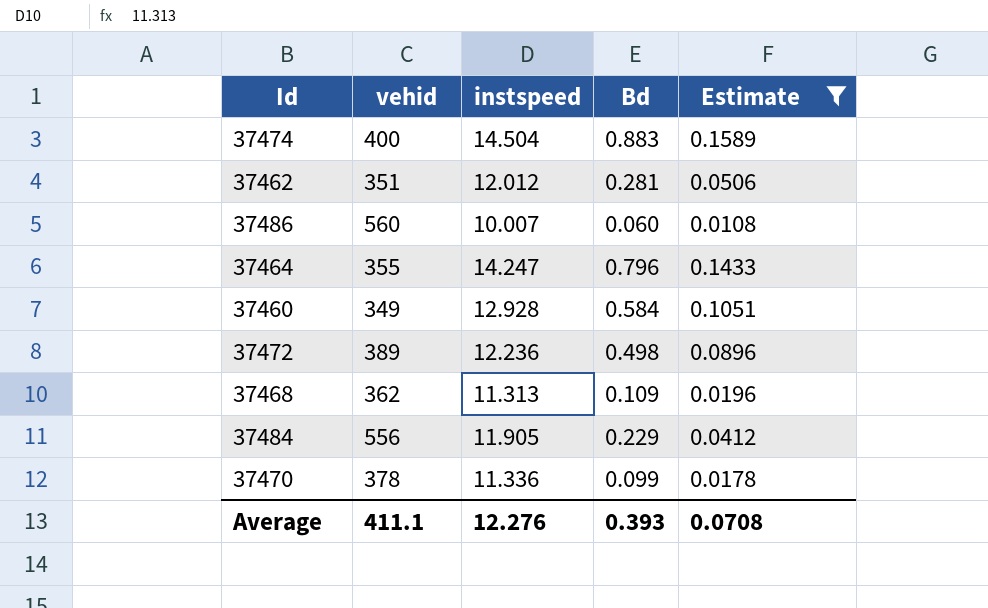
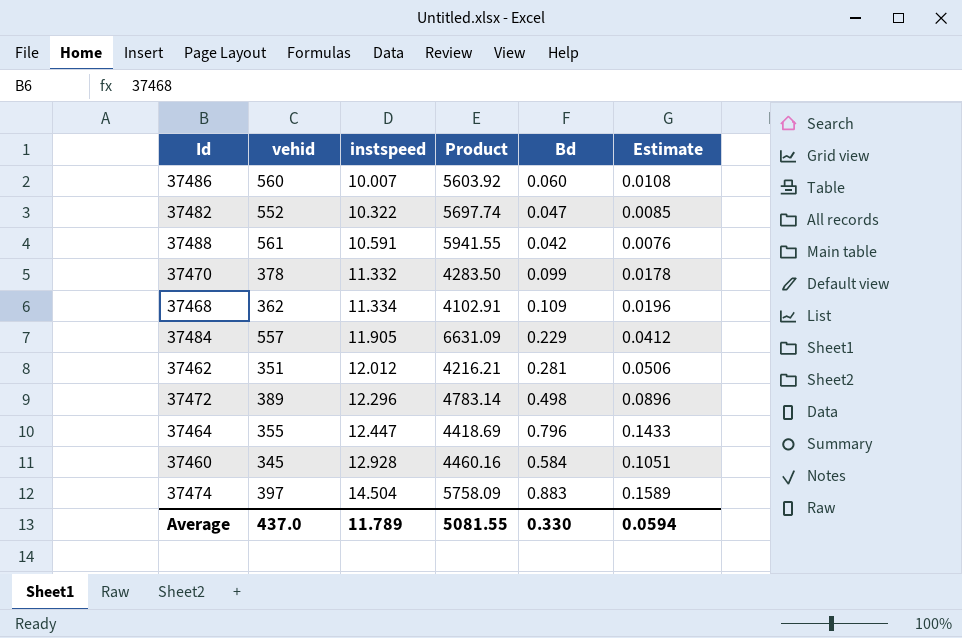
filter: Estimate >= 0.0108 -> none
row order: none -> instspeed ascending
column Product | formula: none -> [vehid] * [instspeed]
37470 | instspeed: 11.336 -> 11.332
37468 | instspeed: 11.313 -> 11.334
37484 | vehid: 556 -> 557
37472 | instspeed: 12.236 -> 12.296
37464 | instspeed: 14.247 -> 12.447
37460 | vehid: 349 -> 345
37474 | vehid: 400 -> 397
Average | vehid: 411.1 -> 437.0
Average | instspeed: 12.276 -> 11.789
Average | Bd: 0.393 -> 0.330
Average | Estimate: 0.0708 -> 0.0594

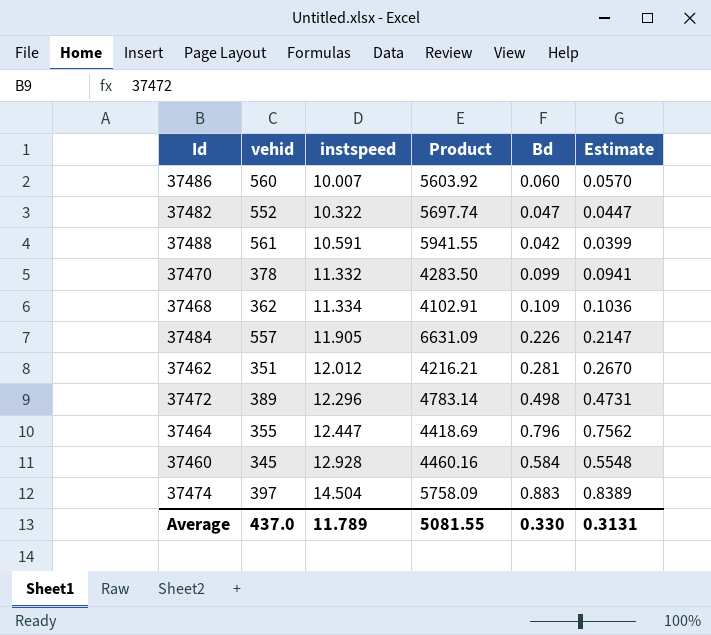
column Estimate | formula: [Bd] * 0.18 -> [Bd] * 0.95
37484 | Bd: 0.229 -> 0.226
Average | Estimate: 0.0594 -> 0.3131

